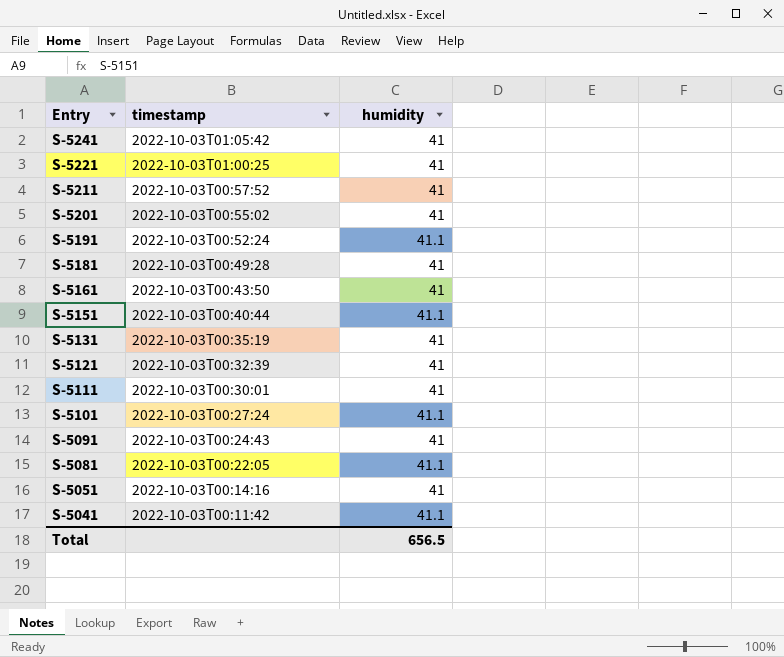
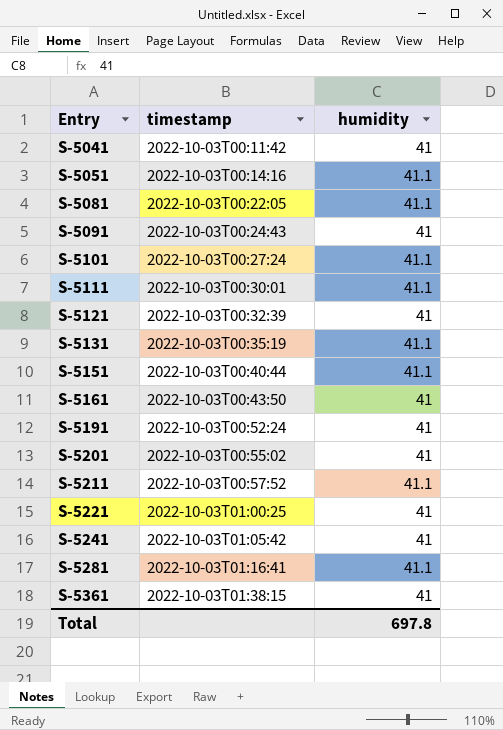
row order: Entry descending -> Entry ascending
row S-5181: 2022-10-03T00:49:28 | 41 -> none
S-5041 | humidity: 41.1 -> 41
S-5051 | humidity: 41 -> 41.1
S-5111 | humidity: 41 -> 41.1
S-5131 | humidity: 41 -> 41.1
S-5191 | humidity: 41.1 -> 41
S-5211 | humidity: 41 -> 41.1
row S-5281: none -> 2022-10-03T01:16:41 | 41.1
row S-5361: none -> 2022-10-03T01:38:15 | 41
Total | humidity: 656.5 -> 697.8

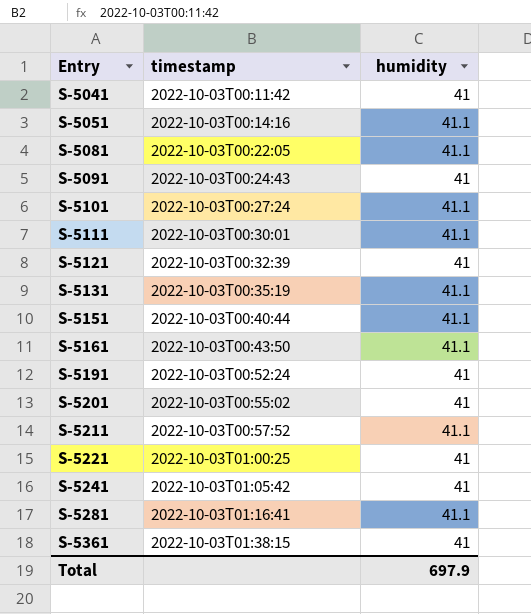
S-5161 | humidity: 41 -> 41.1
Total | humidity: 697.8 -> 697.9

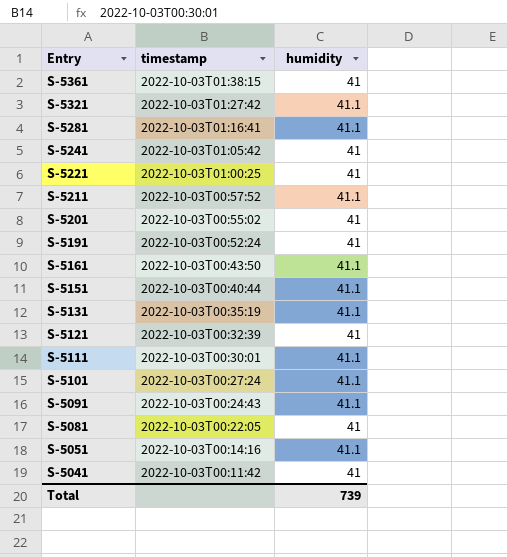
row order: Entry ascending -> Entry descending
row S-5321: none -> 2022-10-03T01:27:42 | 41.1
S-5091 | humidity: 41 -> 41.1
S-5081 | humidity: 41.1 -> 41
Total | humidity: 697.9 -> 739

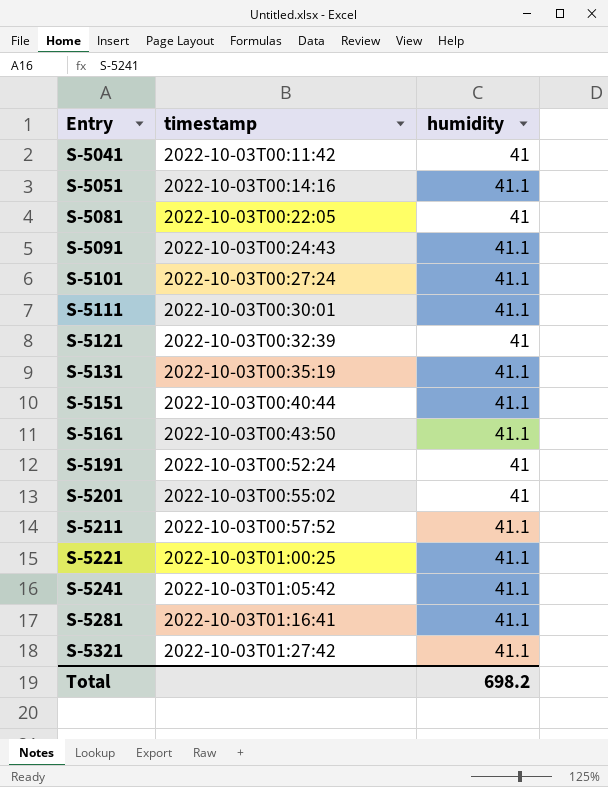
row order: Entry descending -> Entry ascending
row S-5361: 2022-10-03T01:38:15 | 41 -> none
S-5221 | humidity: 41 -> 41.1
S-5241 | humidity: 41 -> 41.1
Total | humidity: 739 -> 698.2

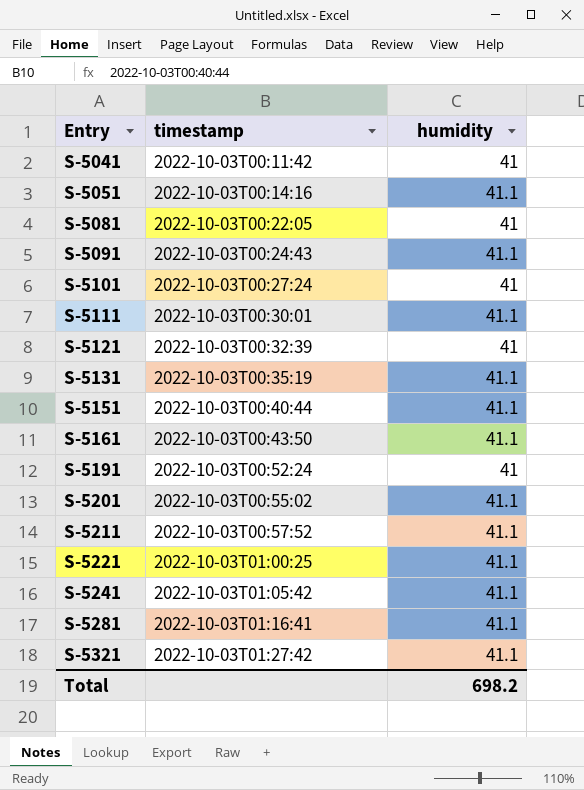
S-5101 | humidity: 41.1 -> 41
S-5201 | humidity: 41 -> 41.1

